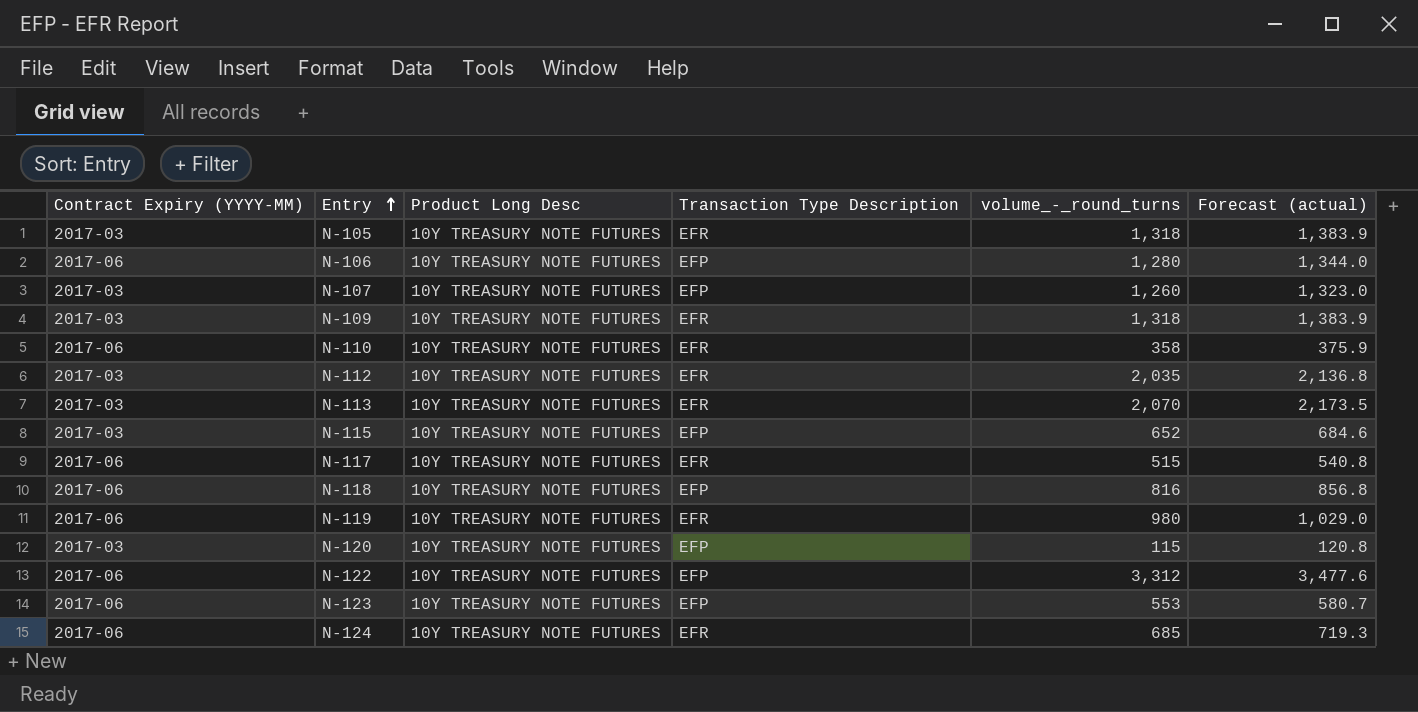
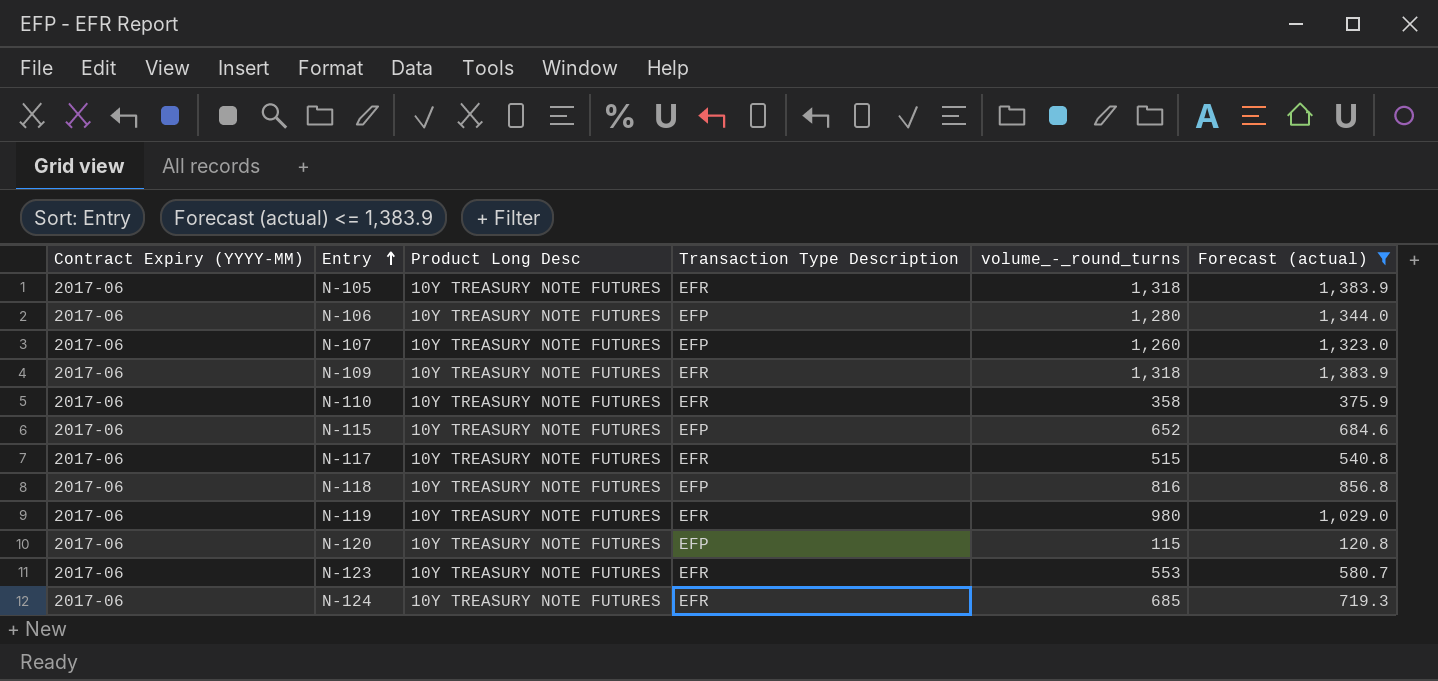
filter: none -> Forecast (actual) <= 1,383.9
N-105 | Contract Expiry (YYYY-MM): 2017-03 -> 2017-06
N-107 | Contract Expiry (YYYY-MM): 2017-03 -> 2017-06
N-109 | Contract Expiry (YYYY-MM): 2017-03 -> 2017-06
N-115 | Contract Expiry (YYYY-MM): 2017-03 -> 2017-06
N-120 | Contract Expiry (YYYY-MM): 2017-03 -> 2017-06
N-123 | Transaction Type Description: EFP -> EFR

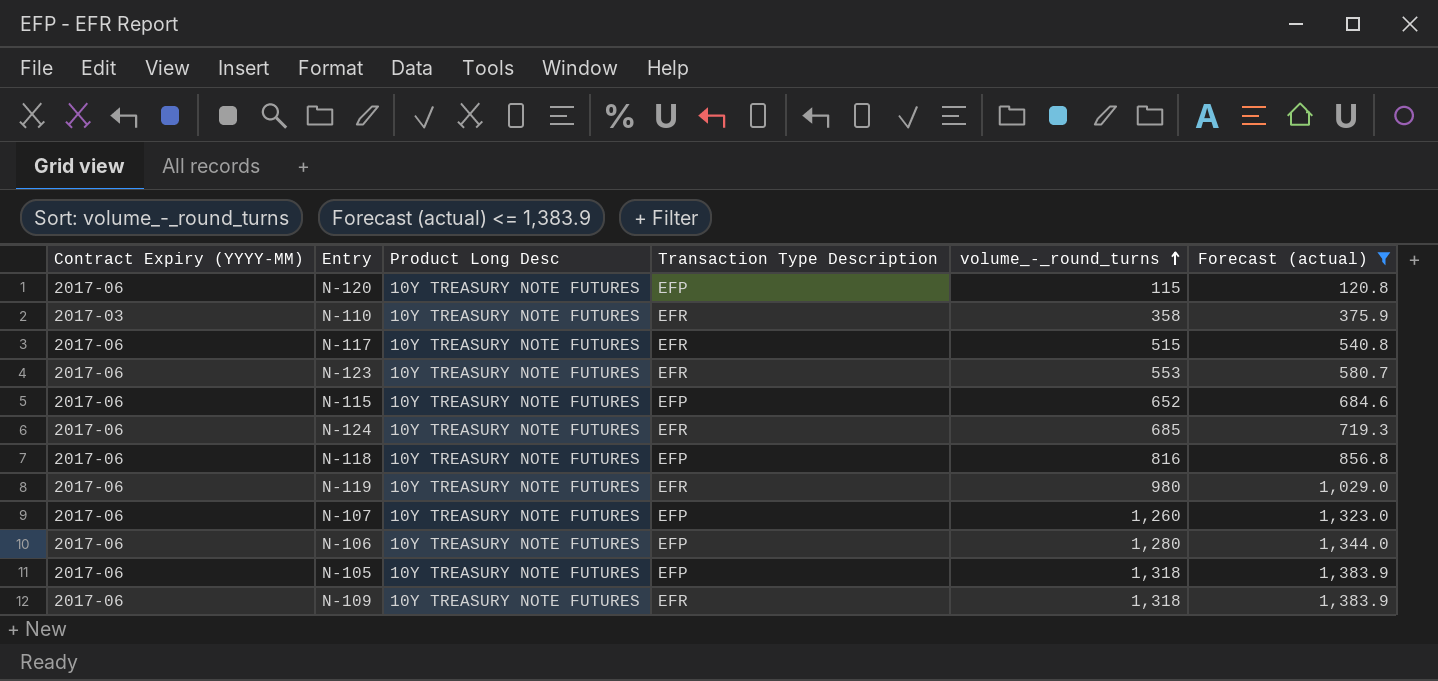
row order: Entry ascending -> volume_-_round_turns ascending
N-110 | Contract Expiry (YYYY-MM): 2017-06 -> 2017-03
N-105 | Transaction Type Description: EFR -> EFP

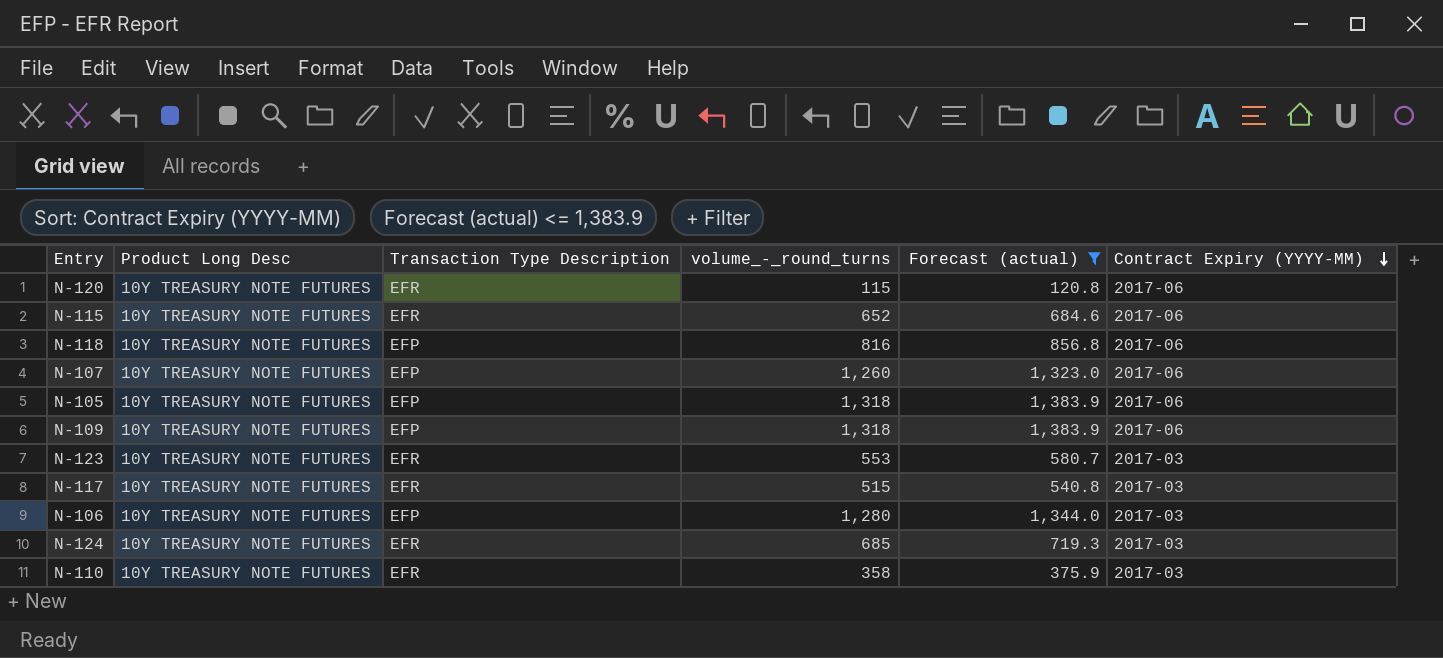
row order: volume_-_round_turns ascending -> Contract Expiry (YYYY-MM) descending
column Contract Expiry (YYYY-MM) | position: 1 -> 6
row N-119: 2017-06 | 10Y TREASURY NOTE FUTURES | EFR | 980 | 1,029.0 -> none
N-120 | Transaction Type Description: EFP -> EFR
N-115 | Transaction Type Description: EFP -> EFR
N-109 | Transaction Type Description: EFR -> EFP
N-123 | Contract Expiry (YYYY-MM): 2017-06 -> 2017-03
N-117 | Contract Expiry (YYYY-MM): 2017-06 -> 2017-03
N-106 | Contract Expiry (YYYY-MM): 2017-06 -> 2017-03
N-124 | Contract Expiry (YYYY-MM): 2017-06 -> 2017-03

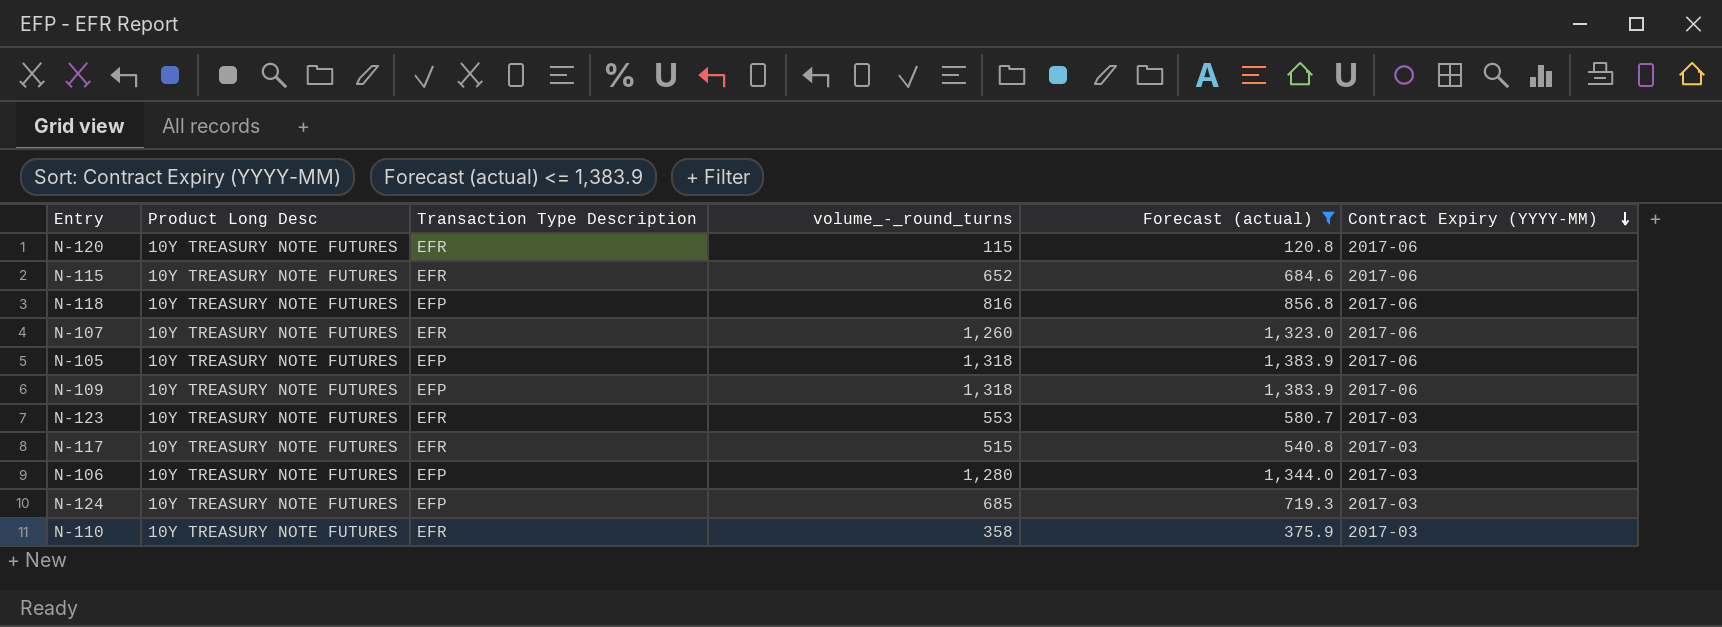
N-107 | Transaction Type Description: EFP -> EFR
N-124 | Transaction Type Description: EFR -> EFP

